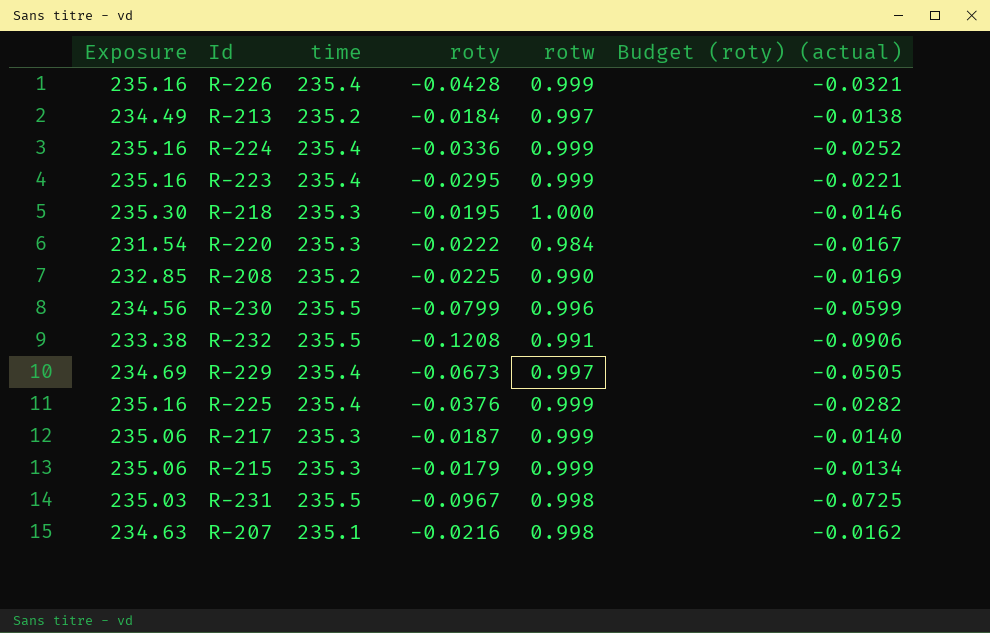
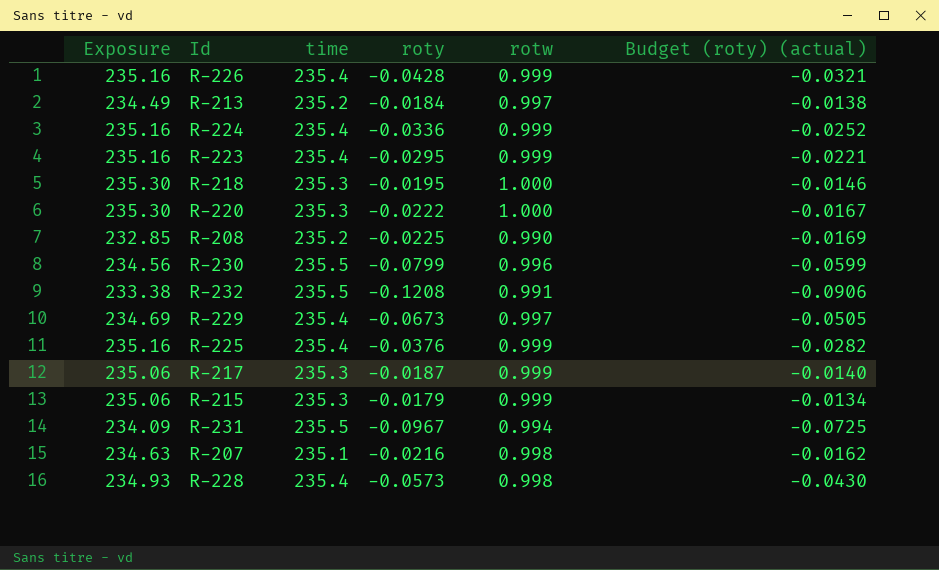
R-220 | Exposure: 231.54 -> 235.30
R-220 | rotw: 0.984 -> 1.000
R-231 | Exposure: 235.03 -> 234.09
R-231 | rotw: 0.998 -> 0.994
row R-228: none -> 234.93 | 235.4 | -0.0573 | 0.998 | -0.0430

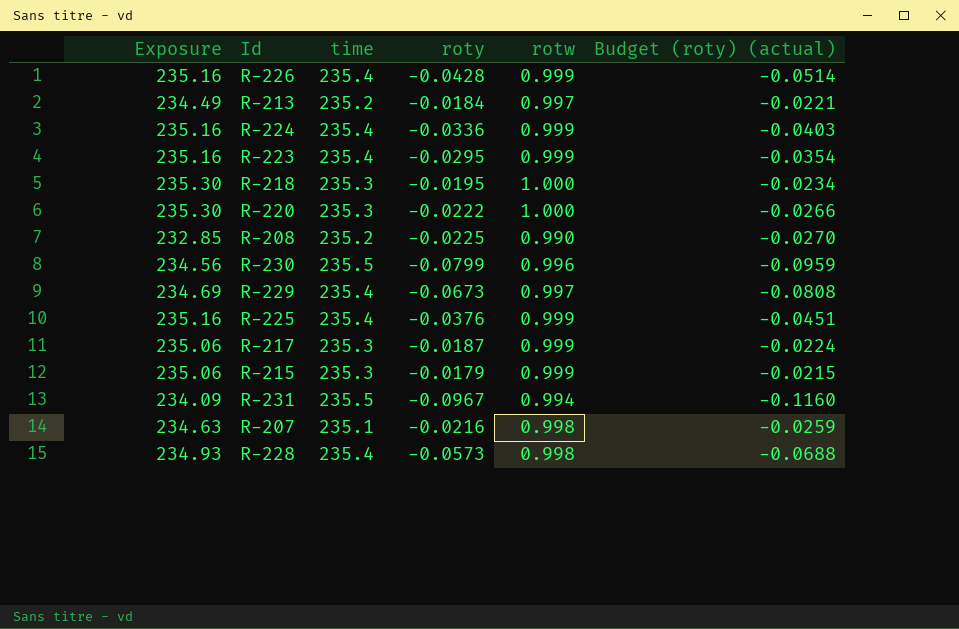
column Budget (roty) (actual) | formula: [roty] * 0.75 -> [roty] * 1.2
row R-232: 233.38 | 235.5 | -0.1208 | 0.991 | -0.0906 -> none

